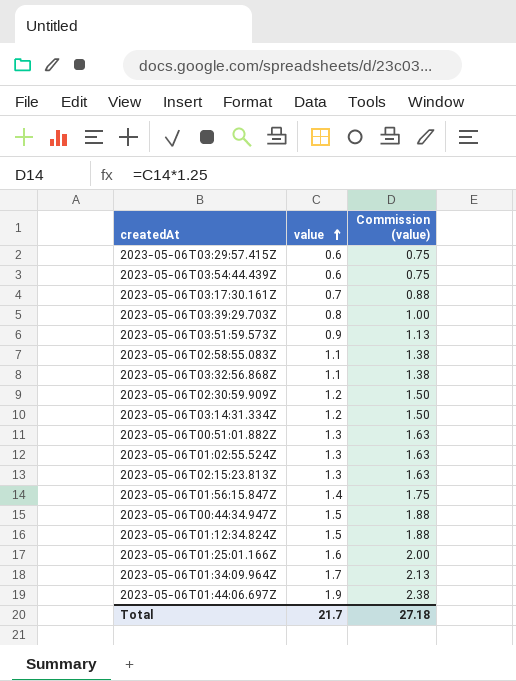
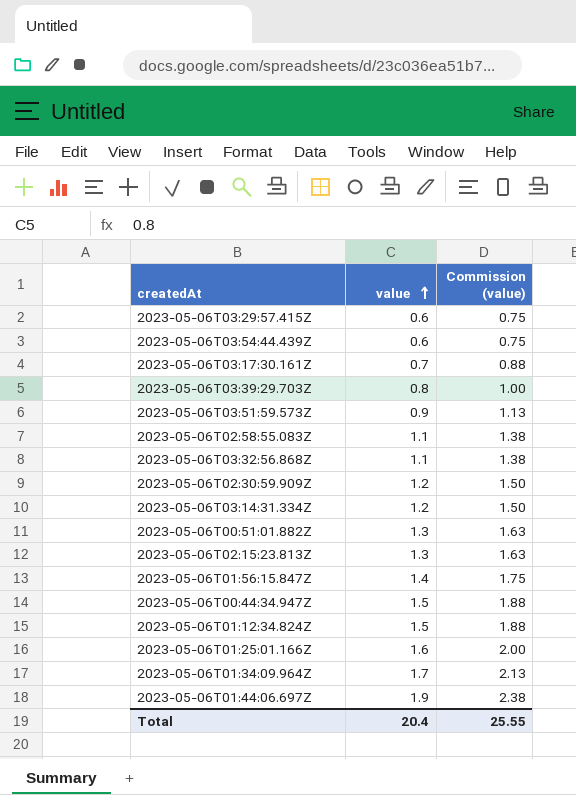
row 2023-05-06T01:02:55.524Z: 1.3 | 1.63 -> none
Total | value: 21.7 -> 20.4
Total | Commission (value): 27.18 -> 25.55

